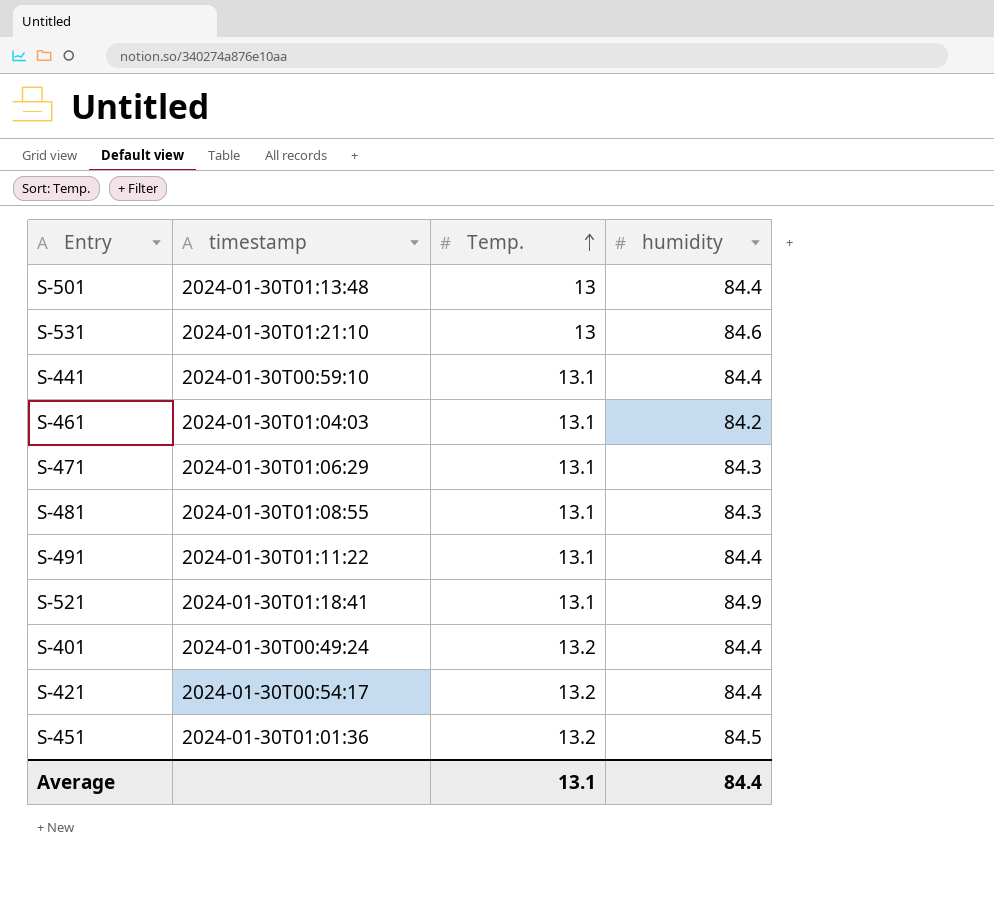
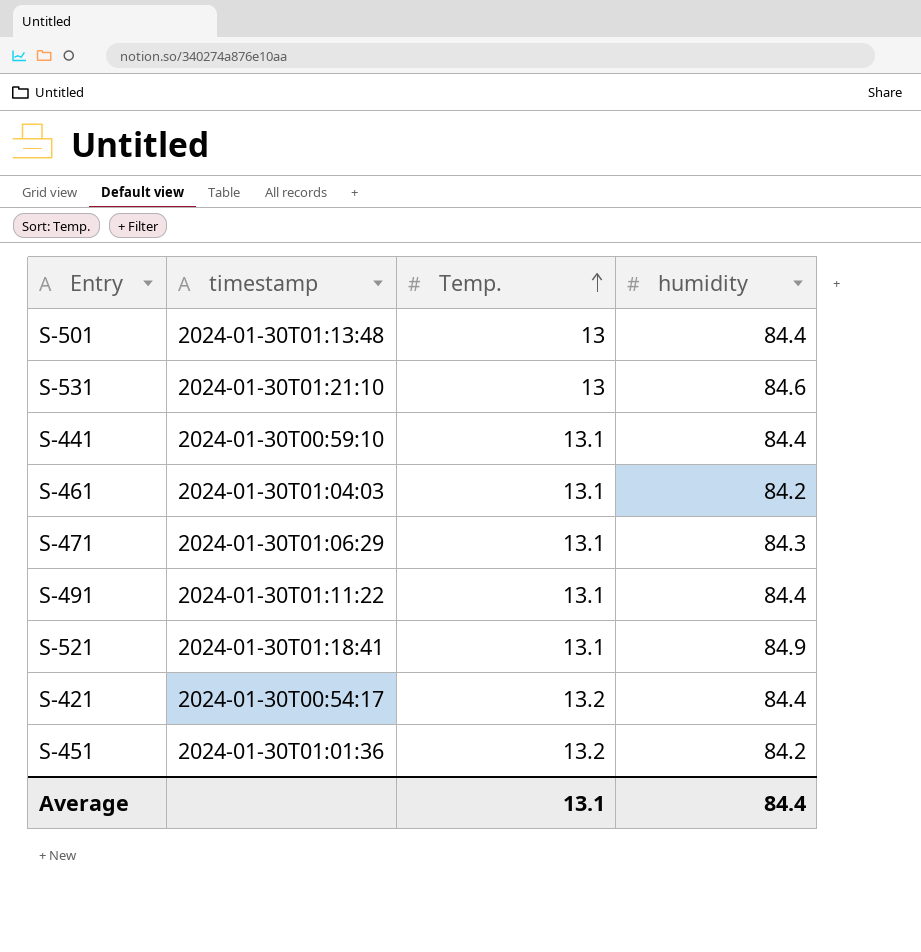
row S-481: 2024-01-30T01:08:55 | 13.1 | 84.3 -> none
row S-401: 2024-01-30T00:49:24 | 13.2 | 84.4 -> none
S-451 | humidity: 84.5 -> 84.2

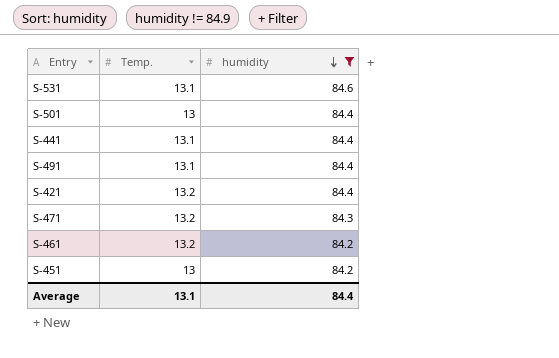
filter: none -> humidity != 84.9
row order: Temp. ascending -> humidity descending
column timestamp | position: 2 -> none
S-531 | Temp.: 13 -> 13.1
S-471 | Temp.: 13.1 -> 13.2
S-461 | Temp.: 13.1 -> 13.2
S-451 | Temp.: 13.2 -> 13

